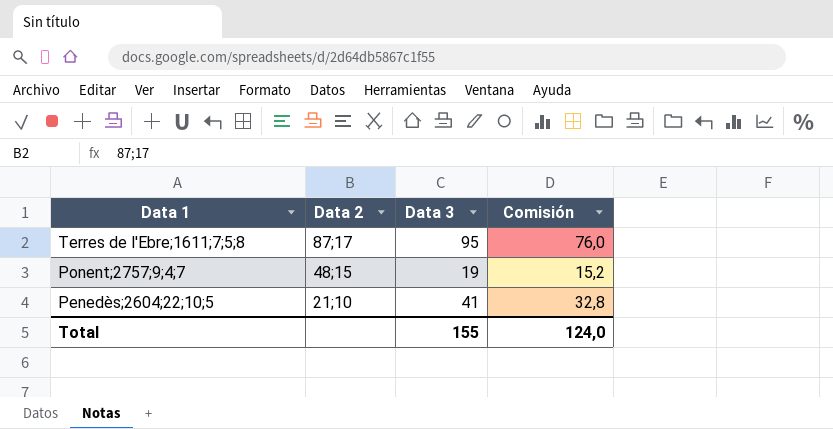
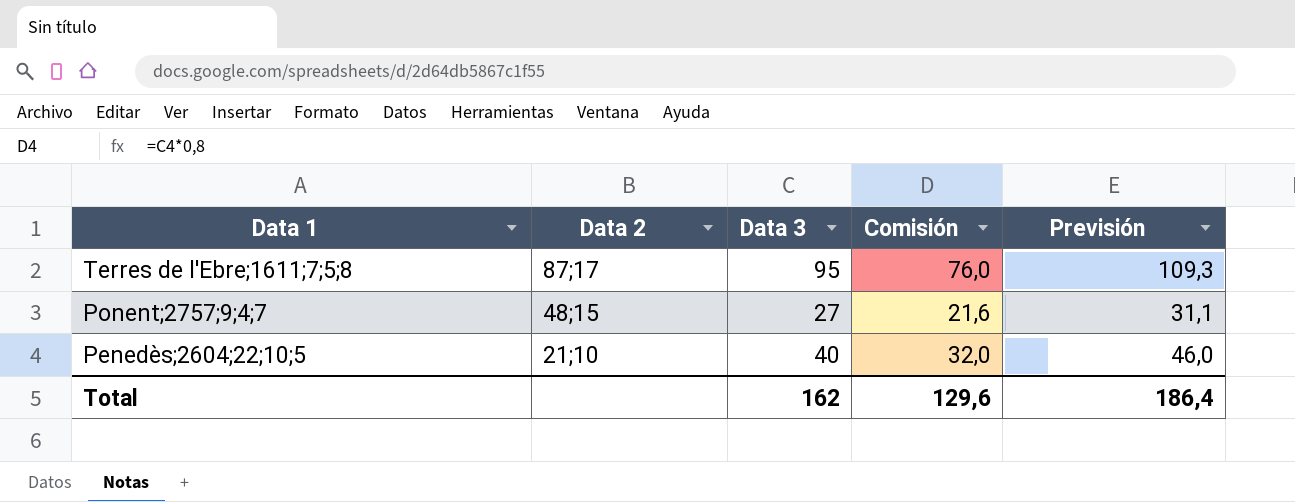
column Previsión | formula: none -> [Data 3] * 1,15
Ponent;2757;9;4;7 | Data 3: 19 -> 27
Ponent;2757;9;4;7 | Comisión: 15,2 -> 21,6
Penedès;2604;22;10;5 | Data 3: 41 -> 40
Penedès;2604;22;10;5 | Comisión: 32,8 -> 32,0
Total | Data 3: 155 -> 162
Total | Comisión: 124,0 -> 129,6

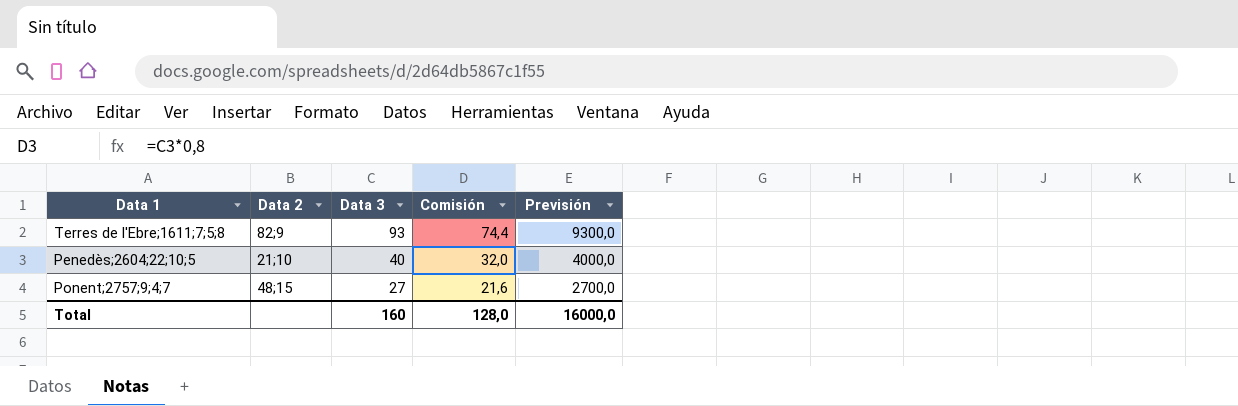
row order: Data 1 descending -> Data 3 descending
column Previsión | formula: [Data 3] * 1,15 -> [Data 3] * 100
Terres de l'Ebre;1611;7;5;8 | Data 2: 87;17 -> 82;9
Terres de l'Ebre;1611;7;5;8 | Data 3: 95 -> 93
Terres de l'Ebre;1611;7;5;8 | Comisión: 76,0 -> 74,4
Total | Data 3: 162 -> 160
Total | Comisión: 129,6 -> 128,0
Total | Previsión: 186,4 -> 16000,0

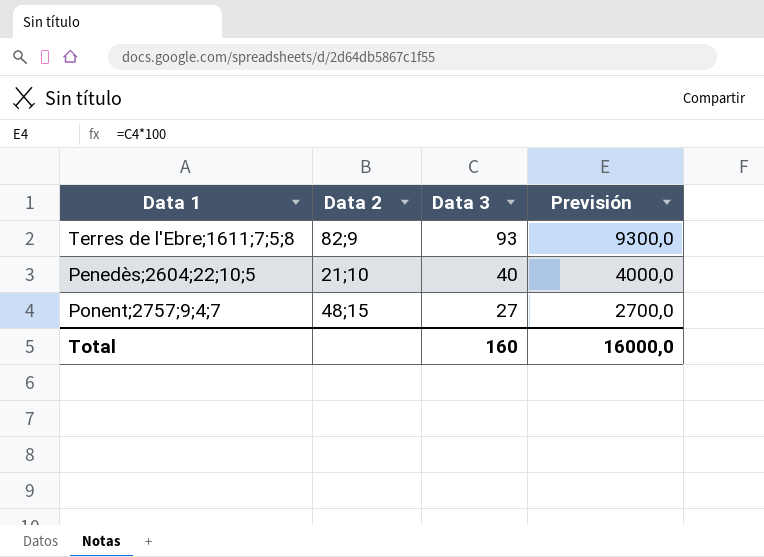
column Comisión | formula: [Data 3] * 0,8 -> none

